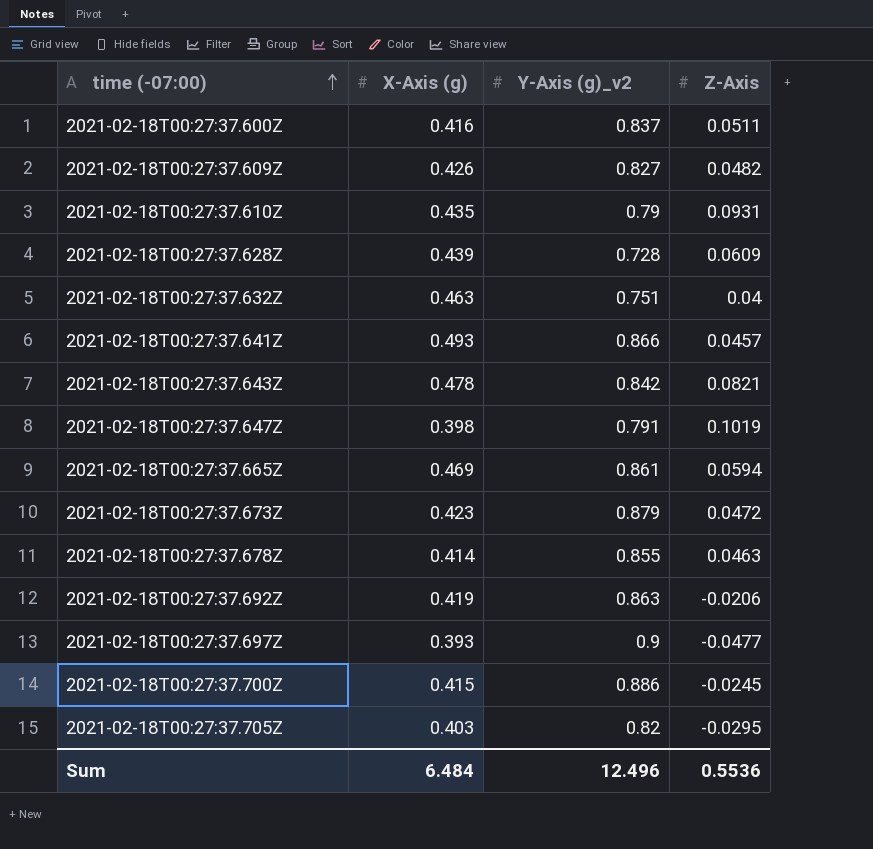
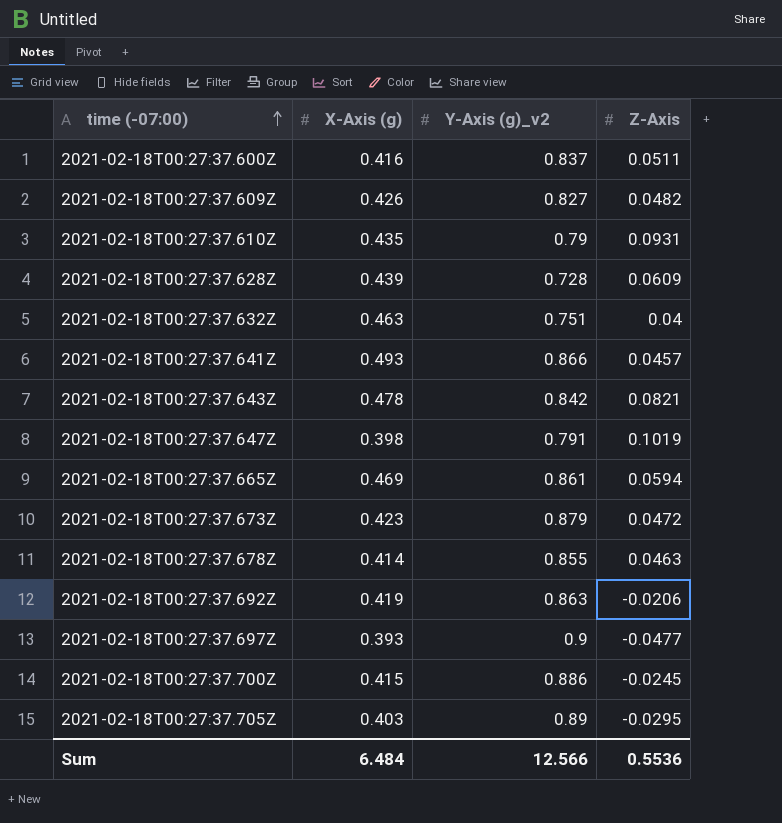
2021-02-18T00:27:37.705Z | Y-Axis (g)_v2: 0.82 -> 0.89
Sum | Y-Axis (g)_v2: 12.496 -> 12.566

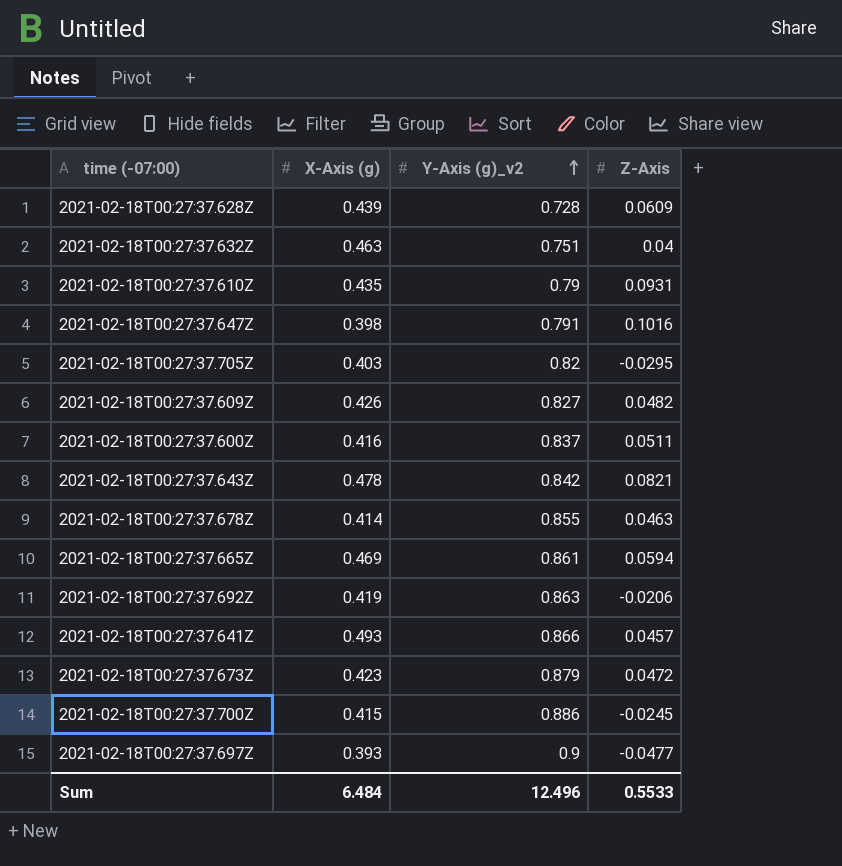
row order: time (-07:00) ascending -> Y-Axis (g)_v2 ascending
2021-02-18T00:27:37.647Z | Z-Axis: 0.1019 -> 0.1016
2021-02-18T00:27:37.705Z | Y-Axis (g)_v2: 0.89 -> 0.82
Sum | Y-Axis (g)_v2: 12.566 -> 12.496
Sum | Z-Axis: 0.5536 -> 0.5533

